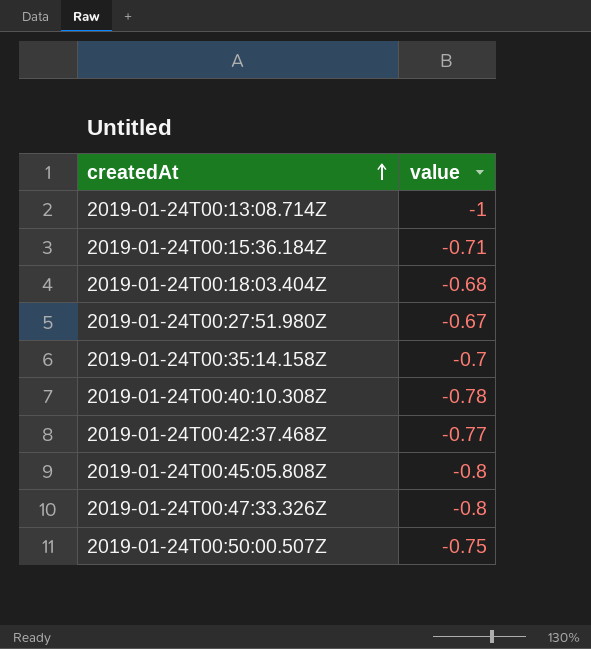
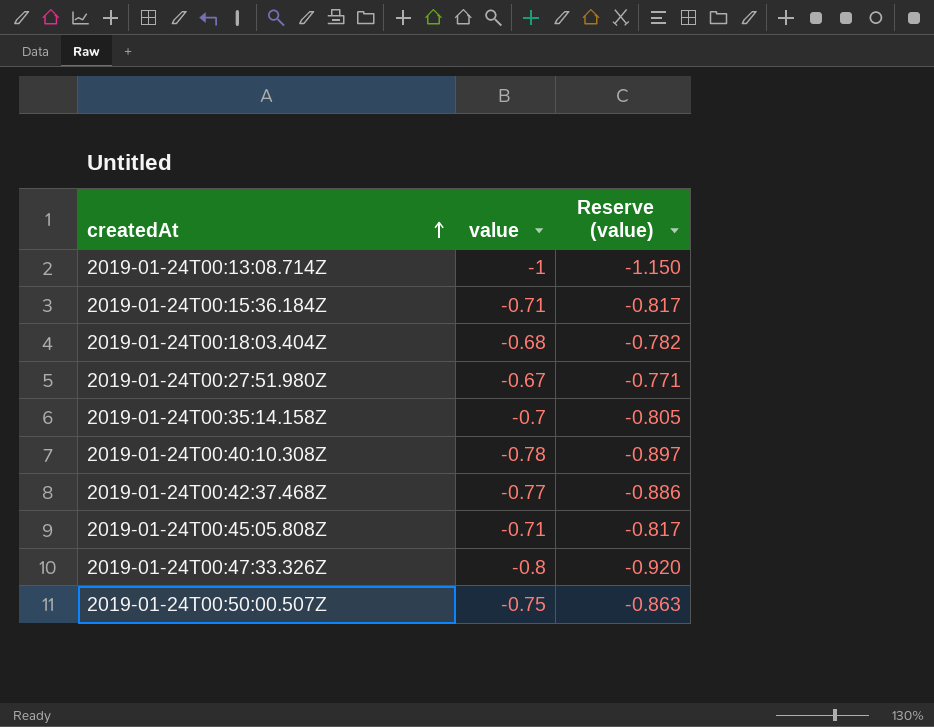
column Reserve (value) | formula: none -> [value] * 1.15
2019-01-24T00:45:05.808Z | value: -0.8 -> -0.71

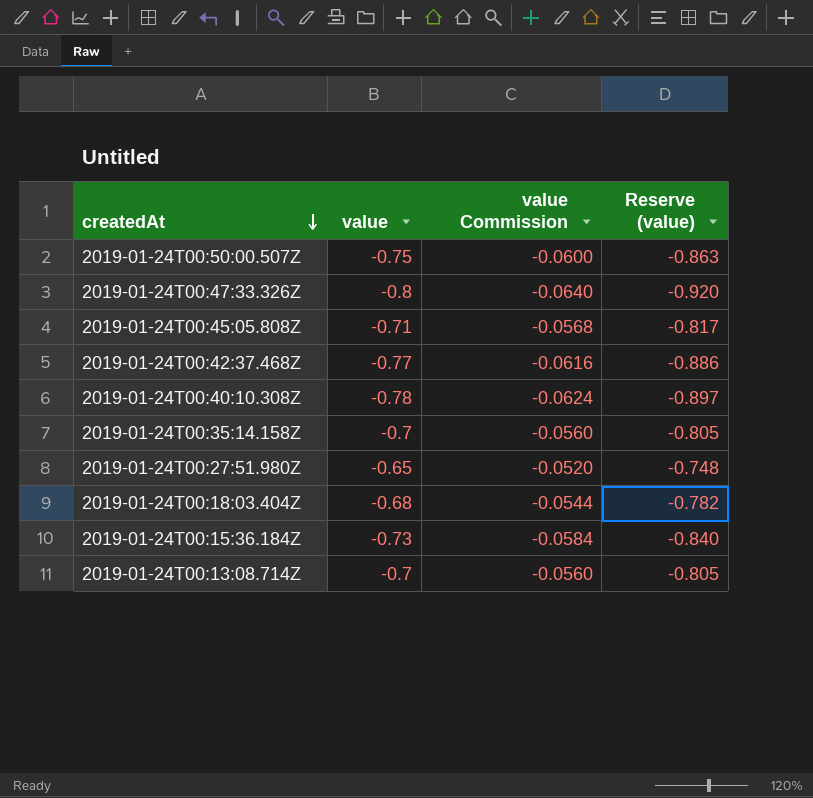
row order: createdAt ascending -> createdAt descending
column value Commission | formula: none -> [value] * 0.08
2019-01-24T00:27:51.980Z | value: -0.67 -> -0.65
2019-01-24T00:27:51.980Z | Reserve (value): -0.771 -> -0.748
2019-01-24T00:15:36.184Z | value: -0.71 -> -0.73
2019-01-24T00:15:36.184Z | Reserve (value): -0.817 -> -0.840
2019-01-24T00:13:08.714Z | value: -1 -> -0.7
2019-01-24T00:13:08.714Z | Reserve (value): -1.150 -> -0.805

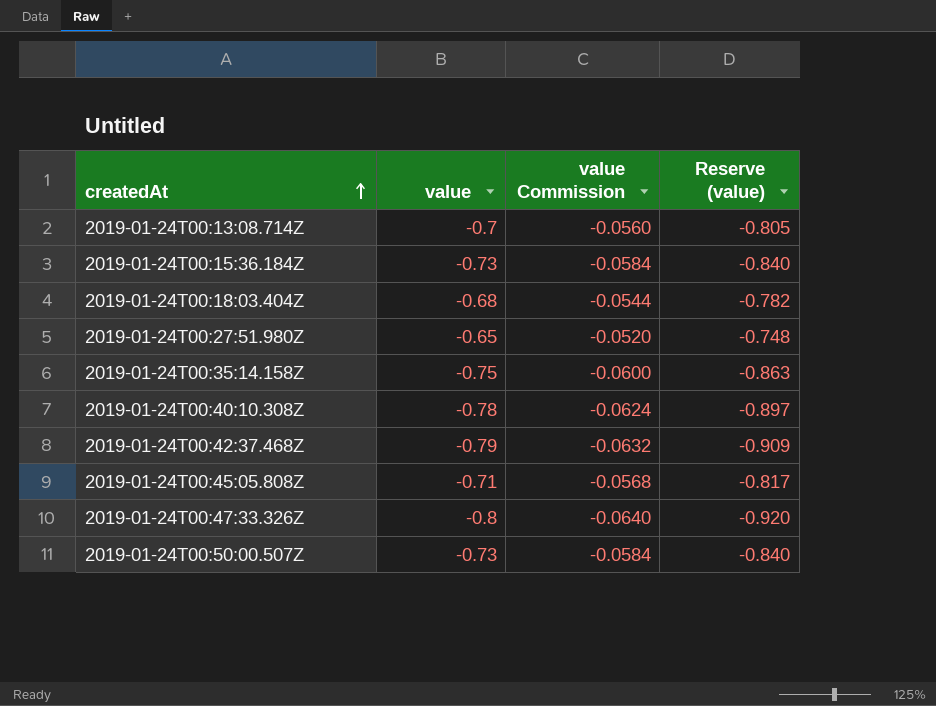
row order: createdAt descending -> createdAt ascending
2019-01-24T00:35:14.158Z | value: -0.7 -> -0.75
2019-01-24T00:35:14.158Z | value Commission: -0.0560 -> -0.0600
2019-01-24T00:35:14.158Z | Reserve (value): -0.805 -> -0.863
2019-01-24T00:42:37.468Z | value: -0.77 -> -0.79
2019-01-24T00:42:37.468Z | value Commission: -0.0616 -> -0.0632
2019-01-24T00:42:37.468Z | Reserve (value): -0.886 -> -0.909
2019-01-24T00:50:00.507Z | value: -0.75 -> -0.73
2019-01-24T00:50:00.507Z | value Commission: -0.0600 -> -0.0584
2019-01-24T00:50:00.507Z | Reserve (value): -0.863 -> -0.840

